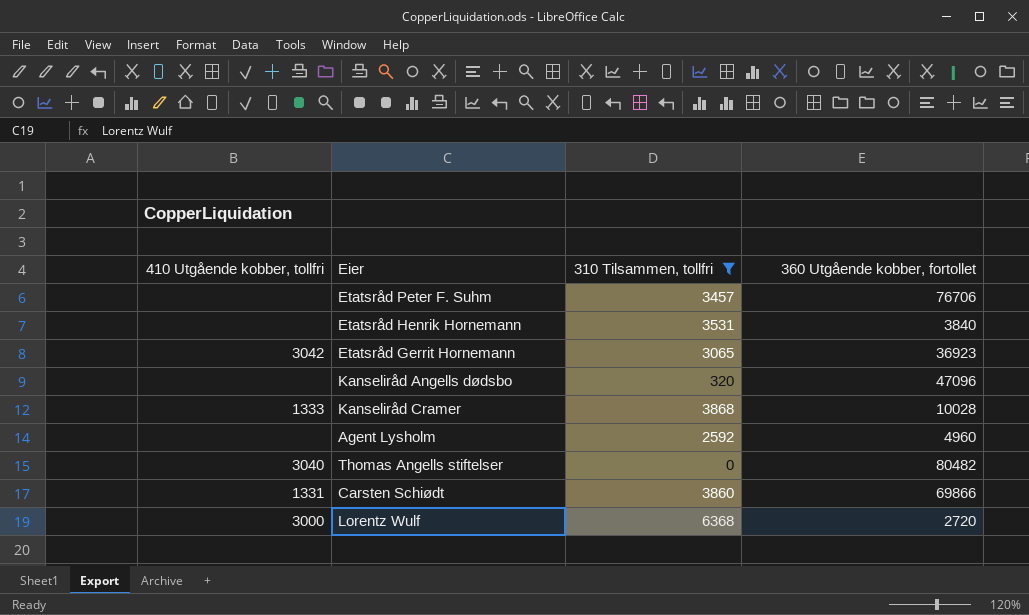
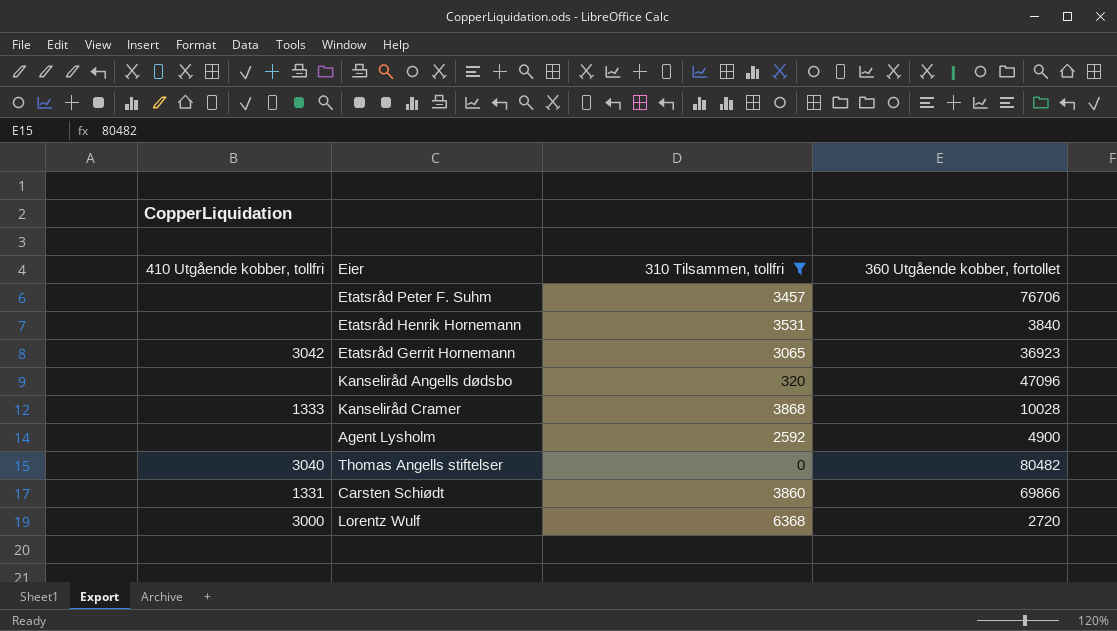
Agent Lysholm | 360 Utgående kobber, fortollet: 4960 -> 4900

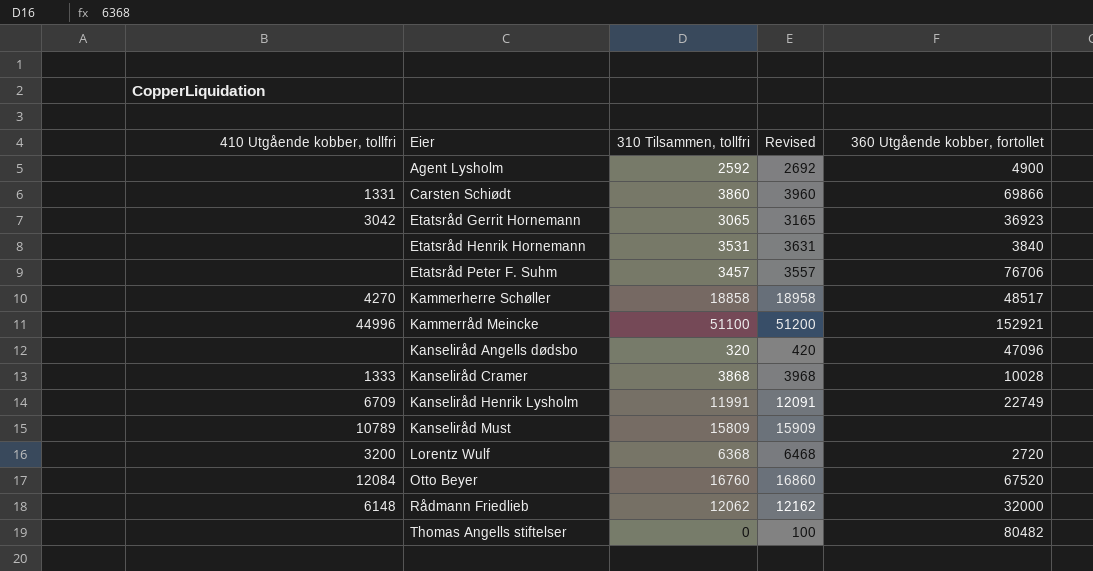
filter: 310 Tilsammen, tollfri <= 6368 -> none
row order: none -> Eier ascending
column Revised | formula: none -> [310 Tilsammen, tollfri] + 100
Lorentz Wulf | 410 Utgående kobber, tollfri: 3000 -> 3200
Thomas Angells stiftelser | 410 Utgående kobber, tollfri: 3040 -> none

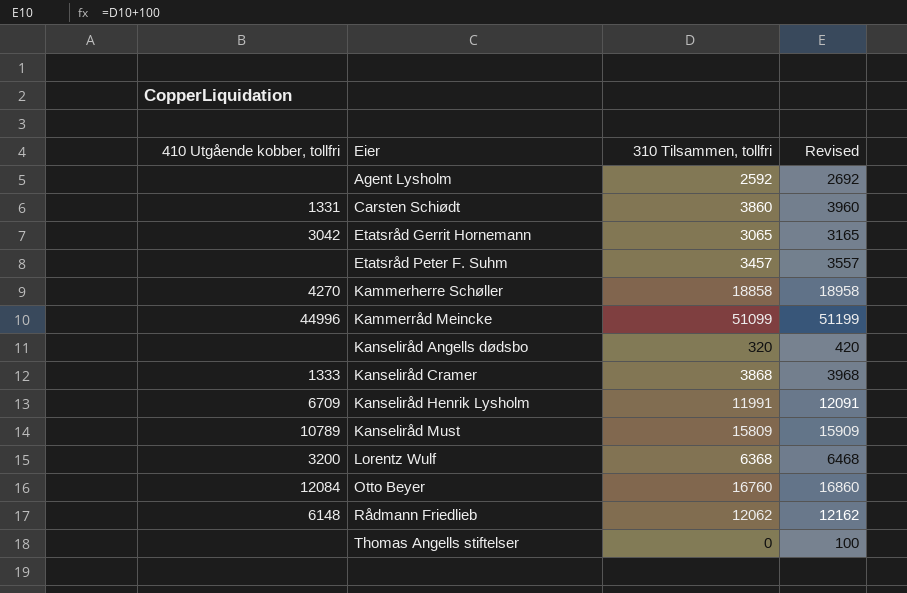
column 360 Utgående kobber, fortollet | position: 5 -> none
row Etatsråd Henrik Hornemann: none | 3531 | 3631 | 3840 -> none
Kammerråd Meincke | 310 Tilsammen, tollfri: 51100 -> 51099
Kammerråd Meincke | Revised: 51200 -> 51199

